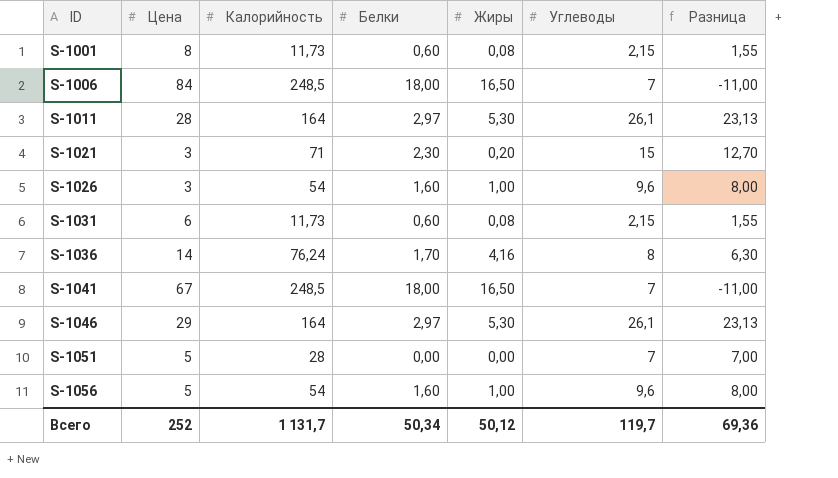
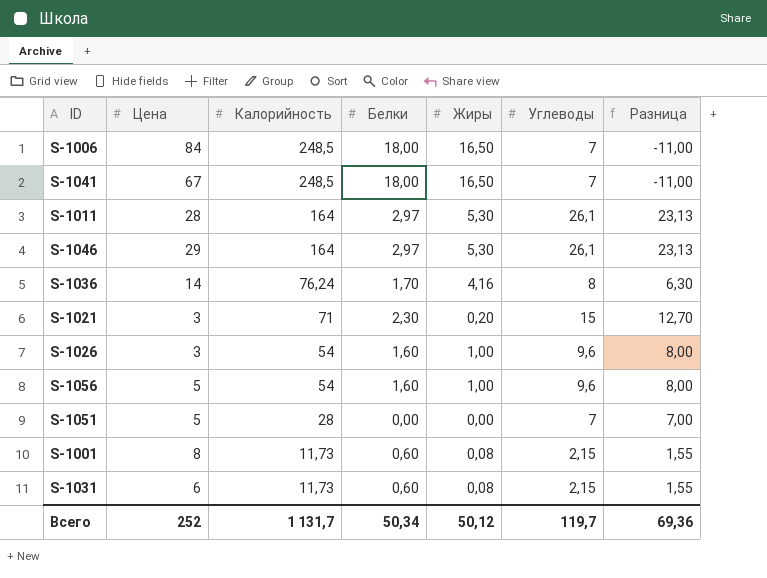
row order: ID ascending -> Калорийность descending

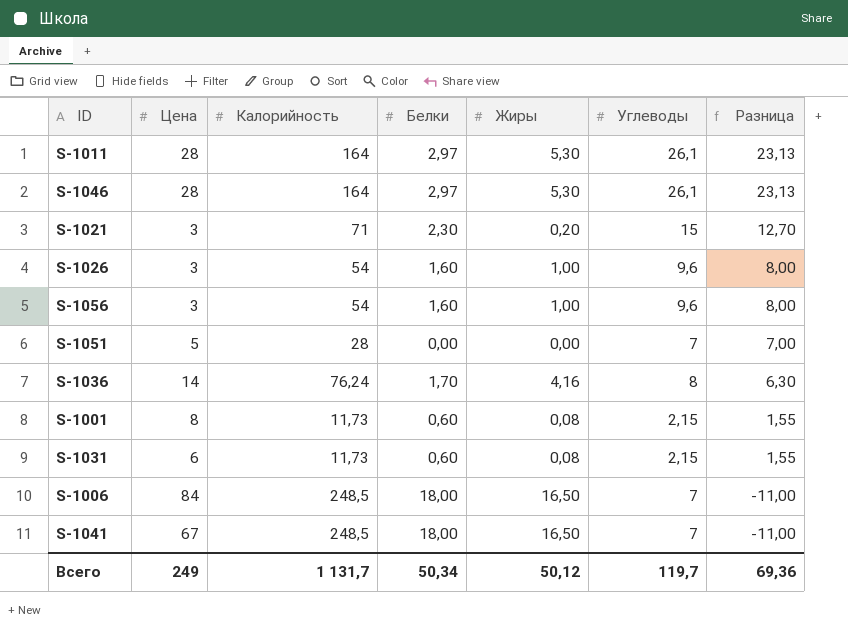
row order: Калорийность descending -> Разница descending
S-1046 | Цена: 29 -> 28
S-1056 | Цена: 5 -> 3
Всего | Цена: 252 -> 249

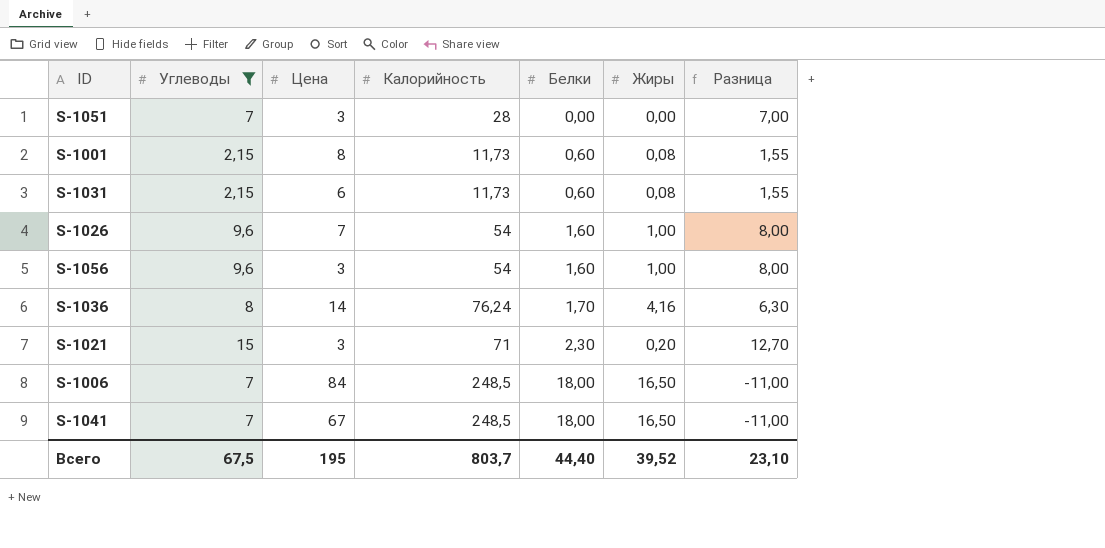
filter: none -> Углеводы != 26,1
row order: Разница descending -> Белки ascending
column Углеводы | position: 6 -> 2
S-1051 | Цена: 5 -> 3
S-1026 | Цена: 3 -> 7
Всего | Углеводы: 119,7 -> 67,5
Всего | Цена: 249 -> 195
Всего | Калорийность: 1 131,7 -> 803,7
Всего | Белки: 50,34 -> 44,40
Всего | Жиры: 50,12 -> 39,52
Всего | Разница: 69,36 -> 23,10

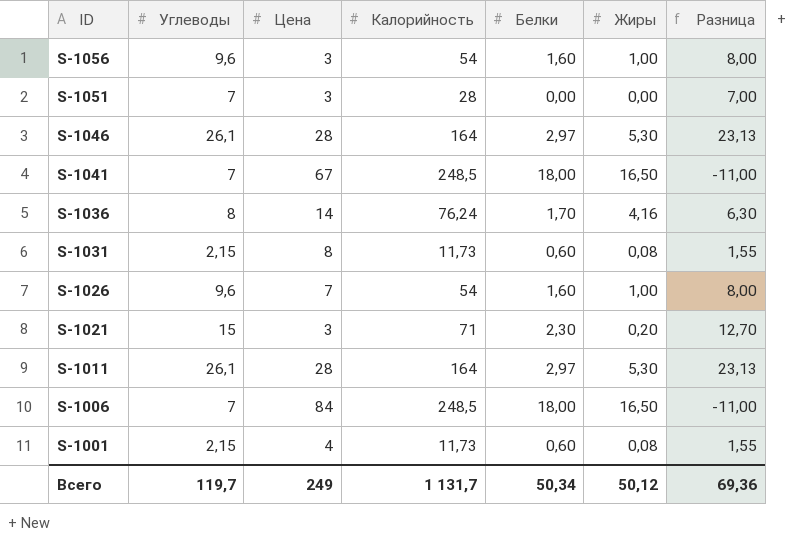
filter: Углеводы != 26,1 -> none
row order: Белки ascending -> ID descending
S-1031 | Цена: 6 -> 8
S-1001 | Цена: 8 -> 4
Всего | Углеводы: 67,5 -> 119,7
Всего | Цена: 195 -> 249
Всего | Калорийность: 803,7 -> 1 131,7
Всего | Белки: 44,40 -> 50,34
Всего | Жиры: 39,52 -> 50,12
Всего | Разница: 23,10 -> 69,36

